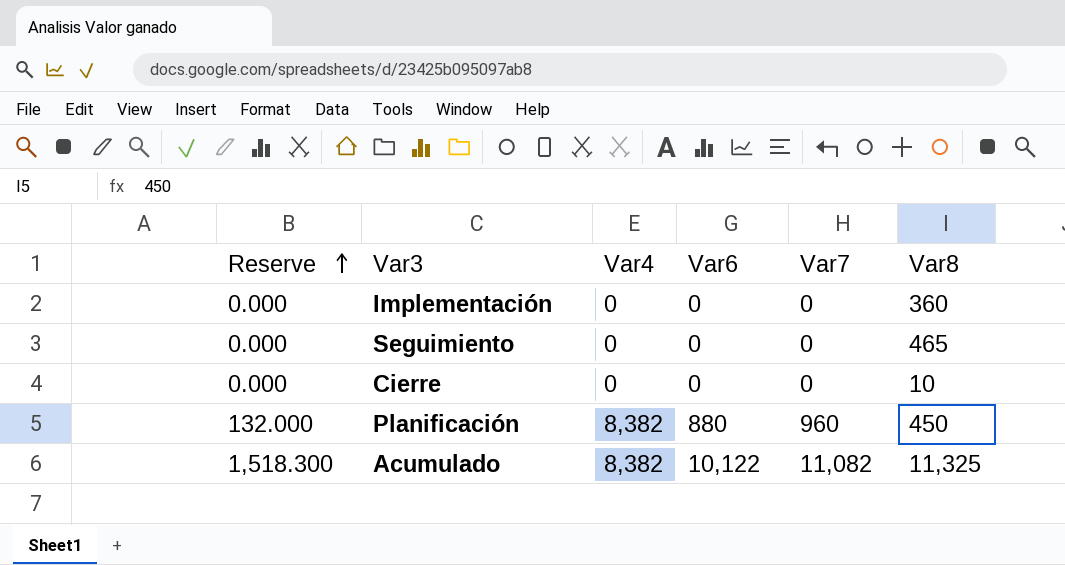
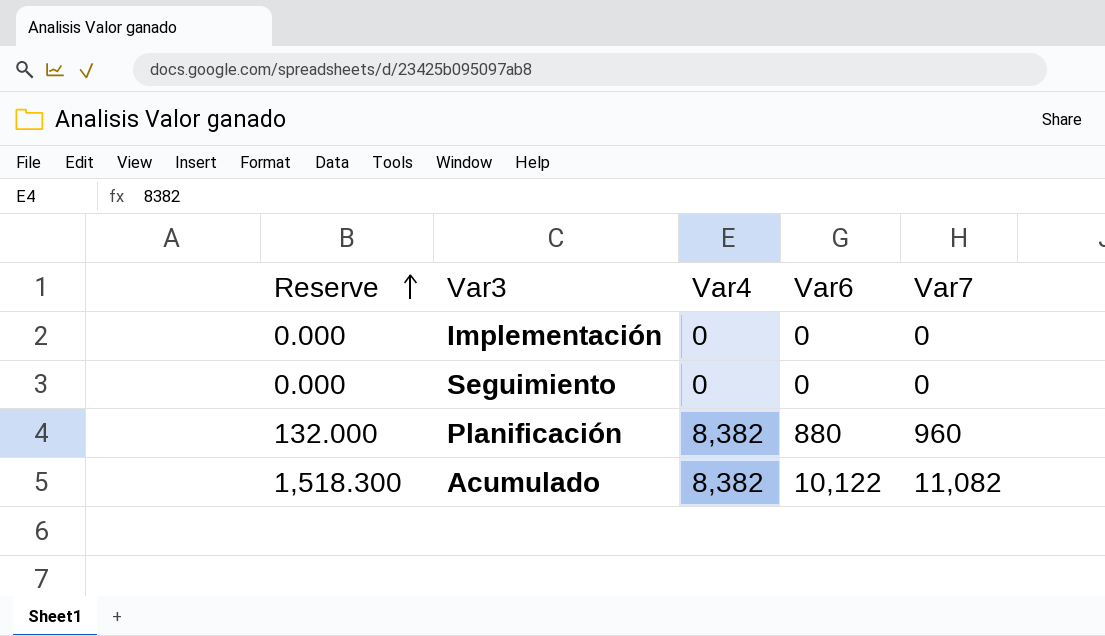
column Var8 | position: 6 -> none
row Cierre: 0.000 | 0 | 0 | 0 | 10 -> none

